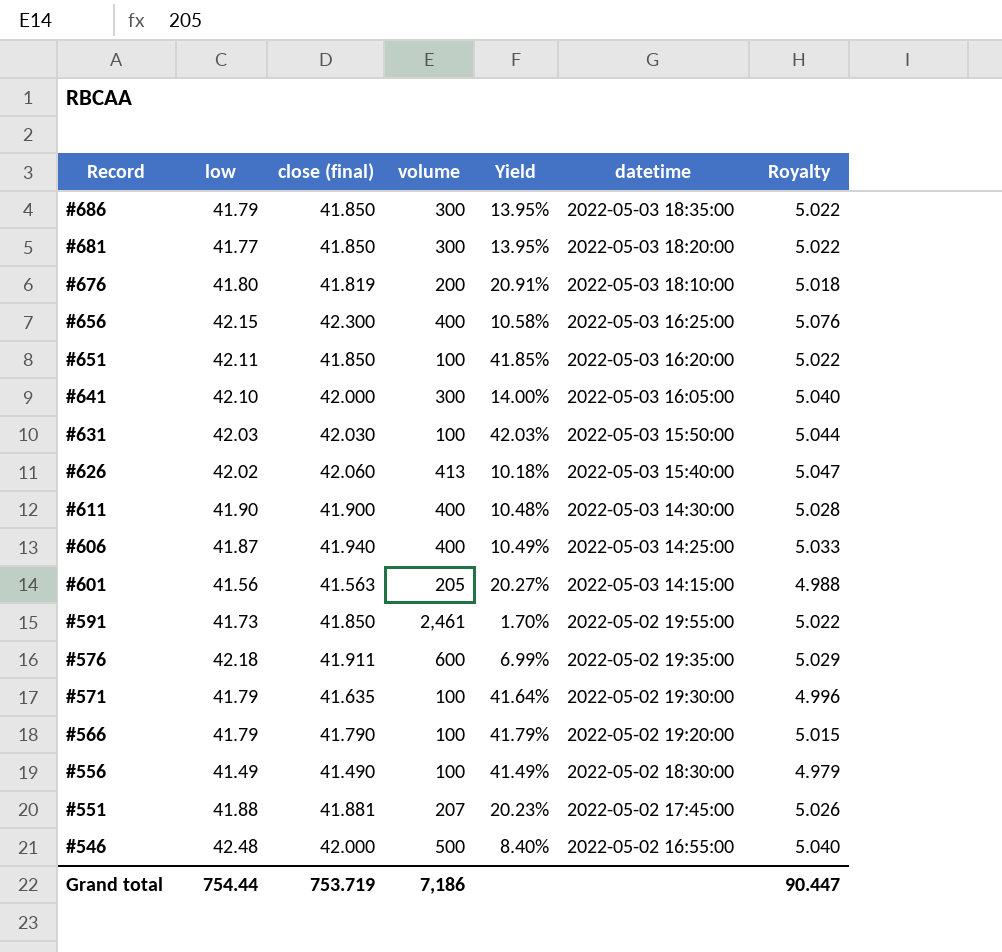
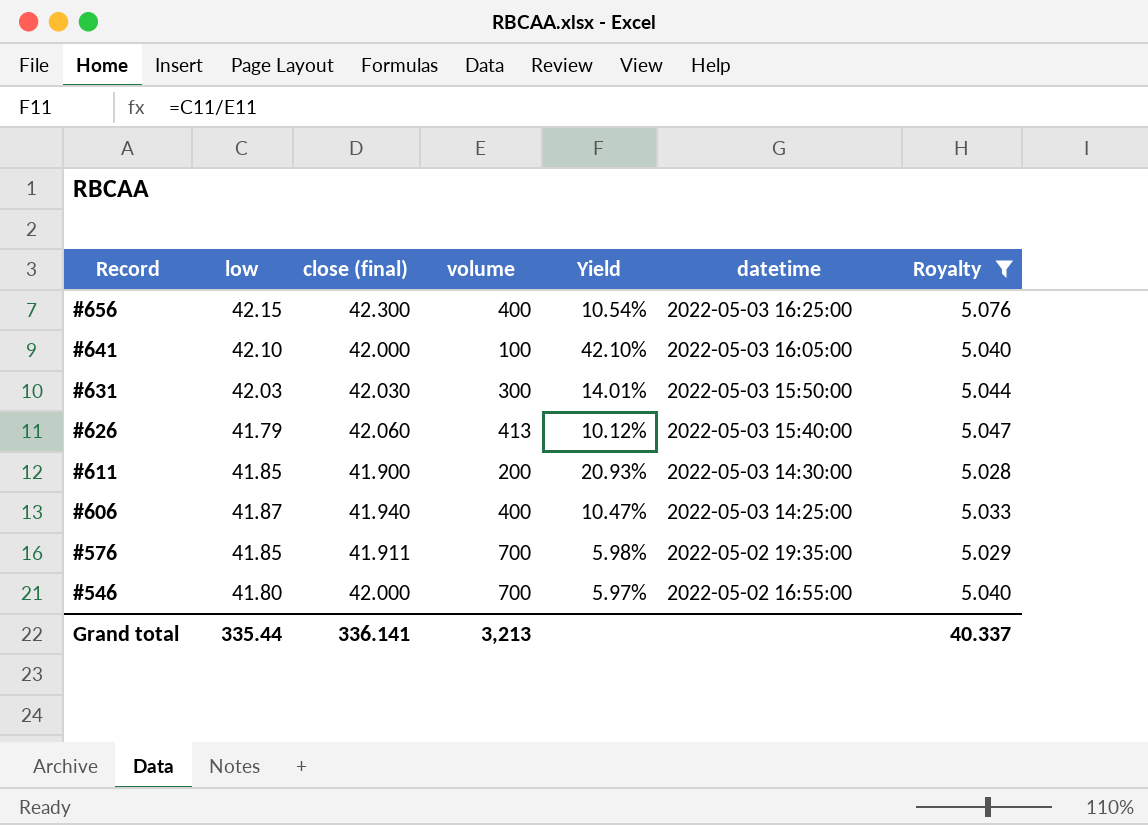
filter: none -> Royalty >= 5.028
column Yield | formula: [close (final)] / [volume] -> [low] / [volume]
#641 | volume: 300 -> 100
#631 | volume: 100 -> 300
#626 | low: 42.02 -> 41.79
#611 | low: 41.90 -> 41.85
#611 | volume: 400 -> 200
#576 | low: 42.18 -> 41.85
#576 | volume: 600 -> 700
#546 | low: 42.48 -> 41.80
#546 | volume: 500 -> 700
Grand total | low: 754.44 -> 335.44
Grand total | close (final): 753.719 -> 336.141
Grand total | volume: 7,186 -> 3,213
Grand total | Royalty: 90.447 -> 40.337

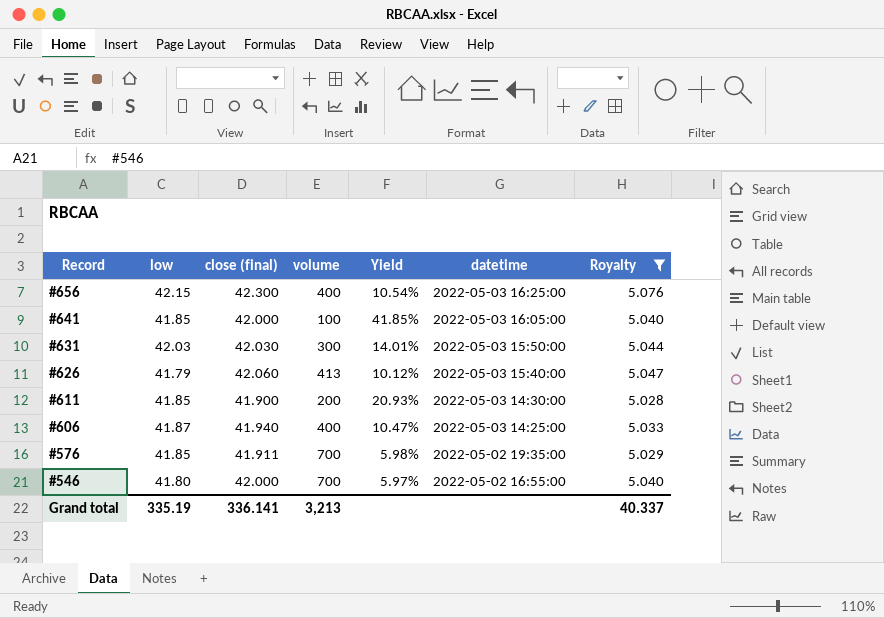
#641 | low: 42.10 -> 41.85
#641 | Yield: 42.10% -> 41.85%
Grand total | low: 335.44 -> 335.19

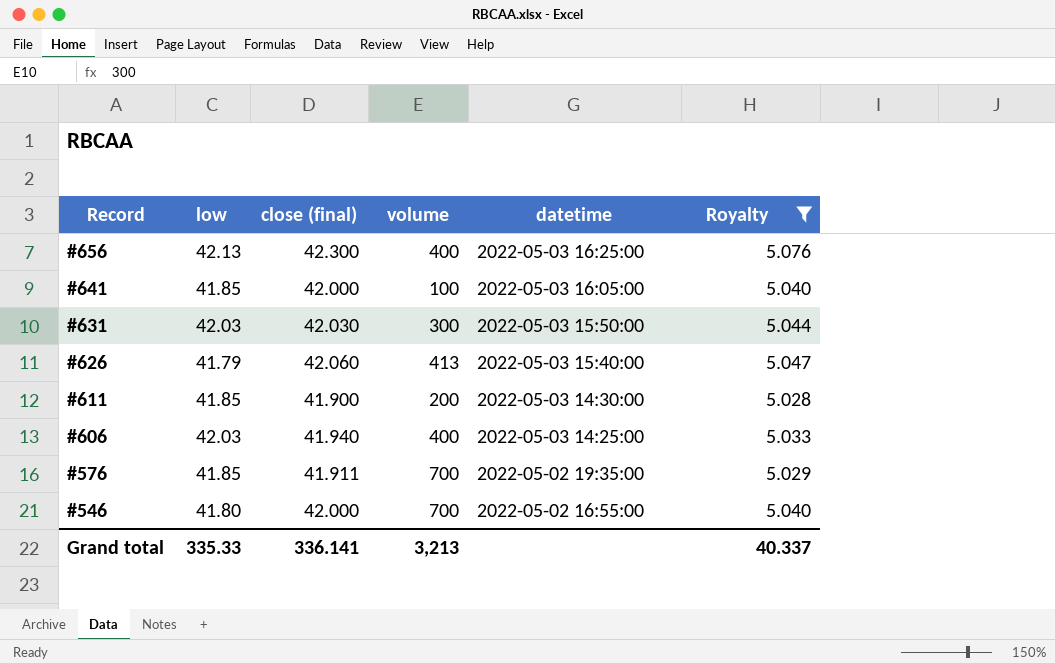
column Yield | formula: [low] / [volume] -> none
#656 | low: 42.15 -> 42.13
#606 | low: 41.87 -> 42.03
Grand total | low: 335.19 -> 335.33

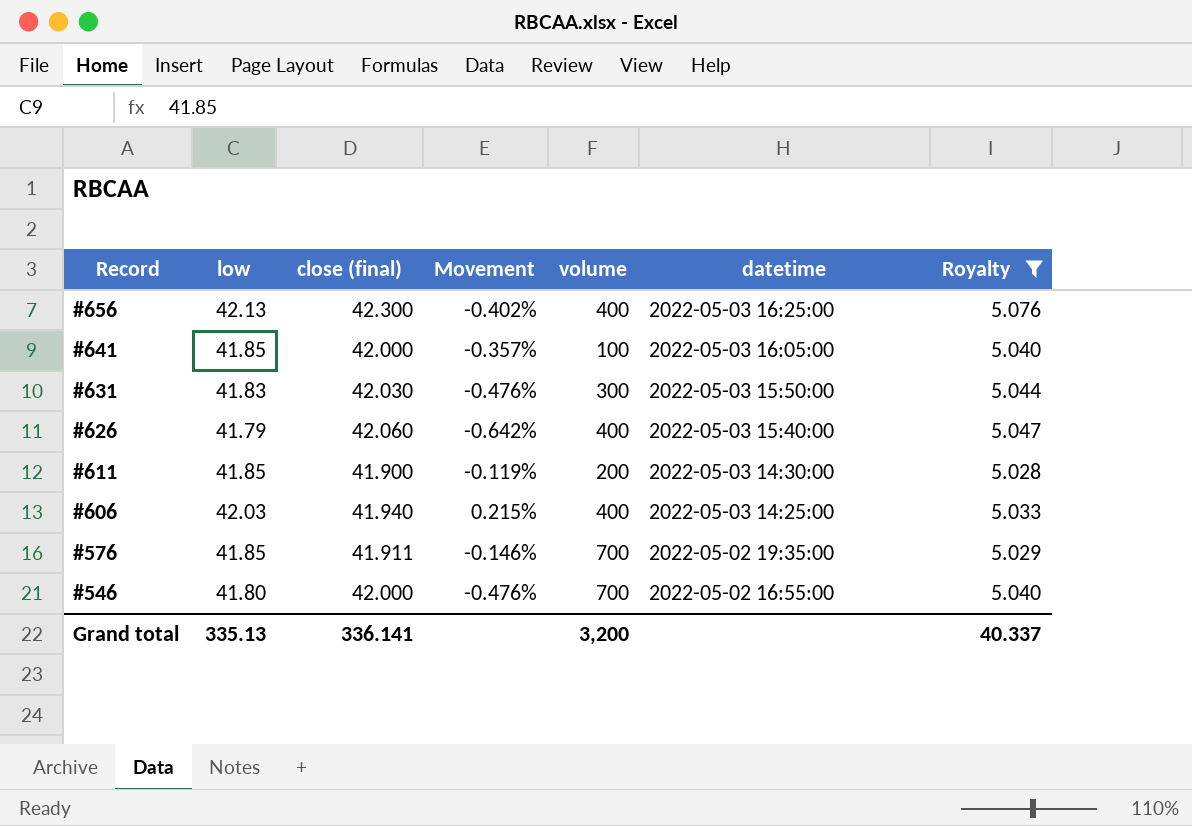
column Movement | formula: none -> ([low] - [close (final)]) / [close (final)]
#631 | low: 42.03 -> 41.83
#626 | volume: 413 -> 400
Grand total | low: 335.33 -> 335.13
Grand total | volume: 3,213 -> 3,200

